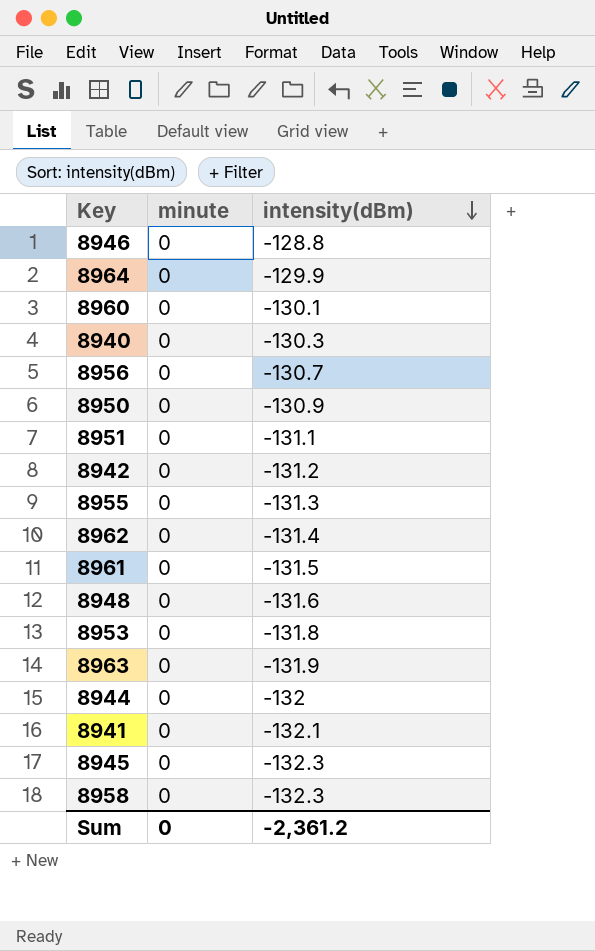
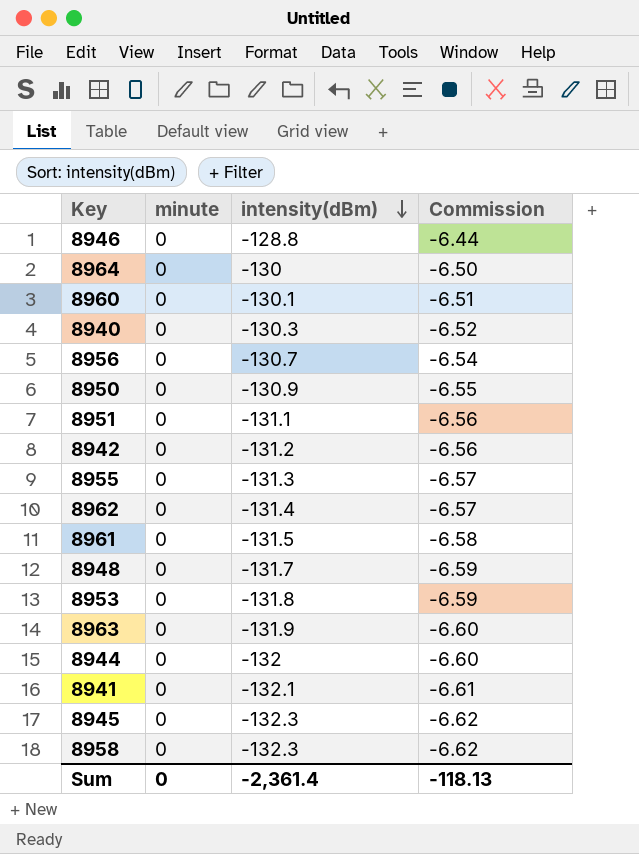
column Commission | formula: none -> [intensity(dBm)] * 0.05
8964 | intensity(dBm): -129.9 -> -130
8948 | intensity(dBm): -131.6 -> -131.7
Sum | intensity(dBm): -2,361.2 -> -2,361.4

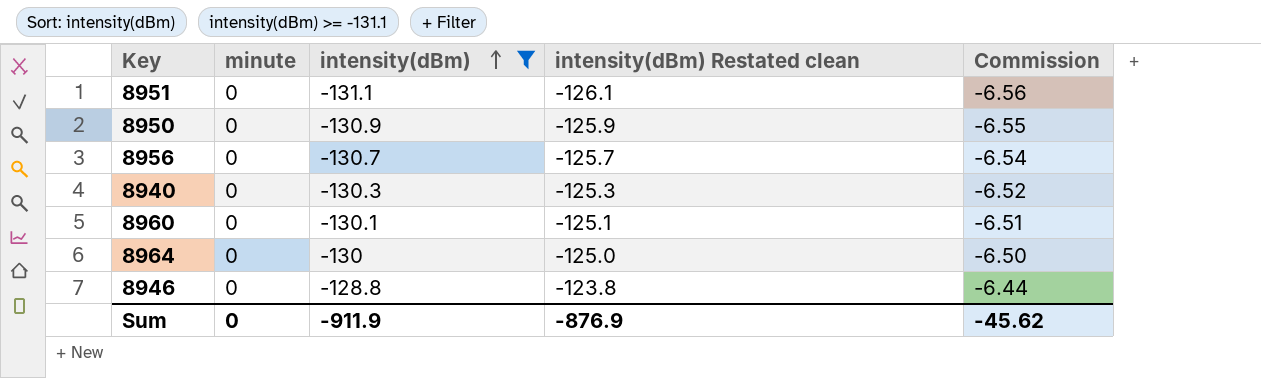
filter: none -> intensity(dBm) >= -131.1
row order: intensity(dBm) descending -> intensity(dBm) ascending
column intensity(dBm) Restated clean | formula: none -> [intensity(dBm)] + 5
Sum | intensity(dBm): -2,361.4 -> -911.9
Sum | Commission: -118.13 -> -45.62

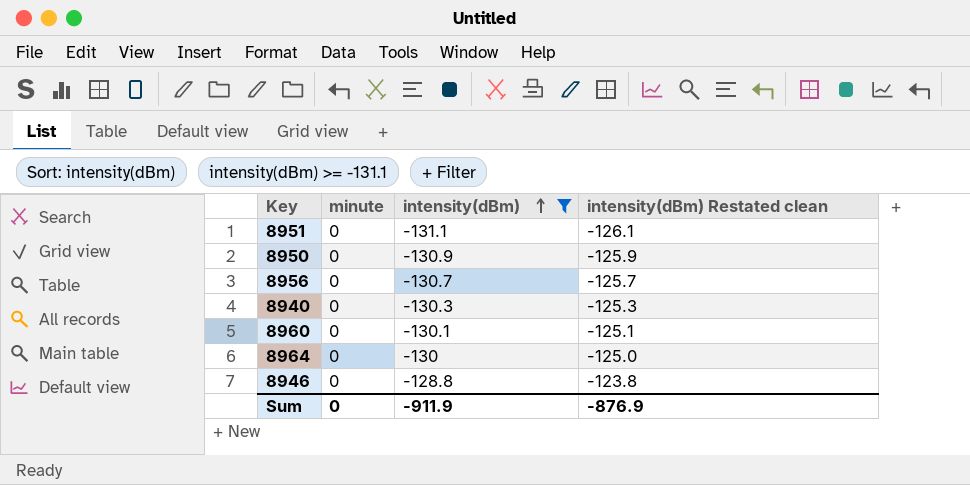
column Commission | formula: [intensity(dBm)] * 0.05 -> none

